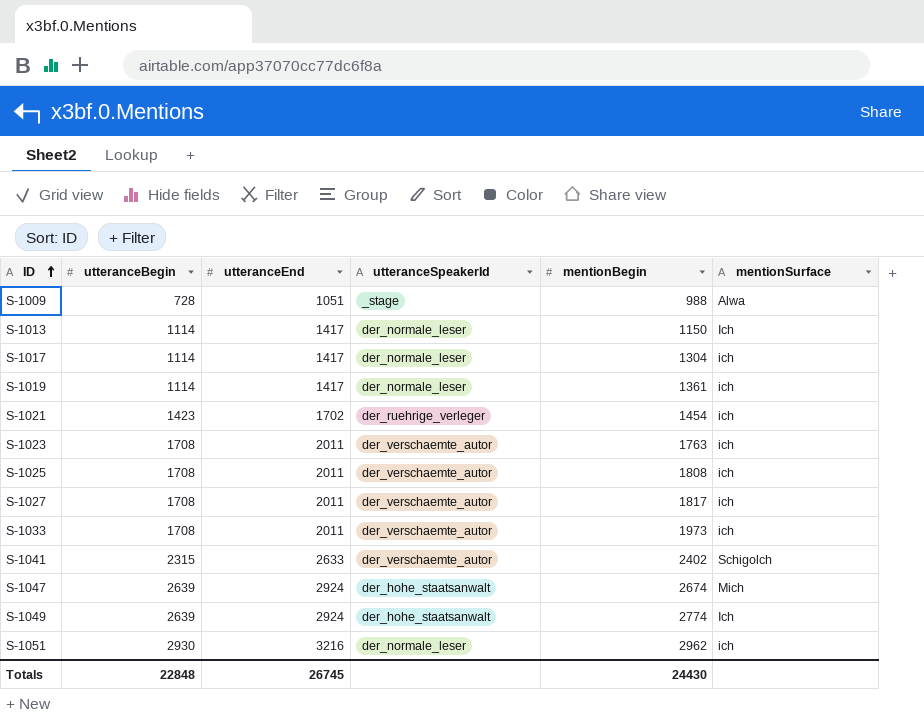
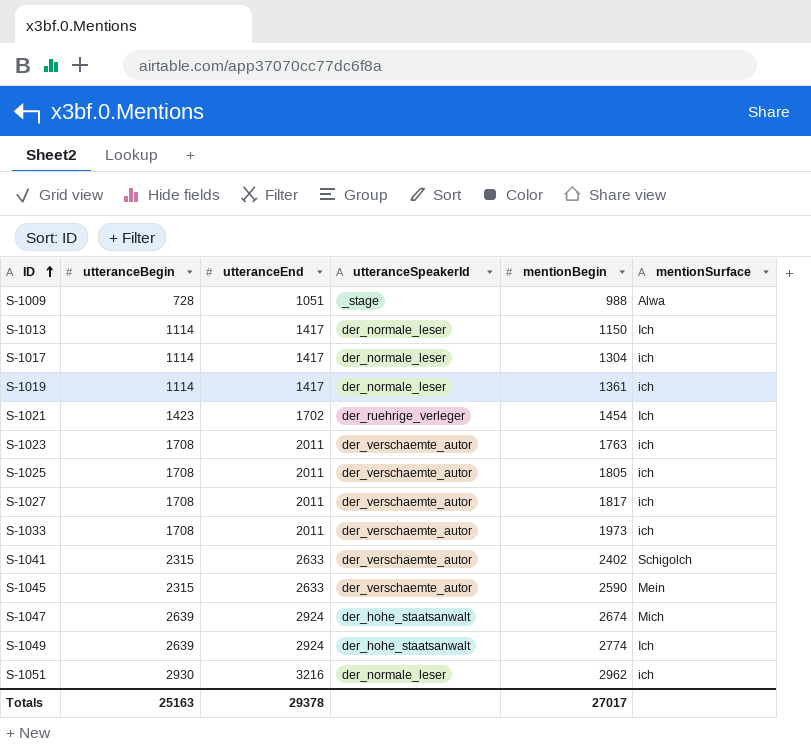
S-1021 | mentionSurface: ich -> Ich
S-1025 | mentionBegin: 1808 -> 1805
row S-1045: none -> 2315 | 2633 | der_verschaemte_autor | 2590 | Mein
Totals | utteranceBegin: 22848 -> 25163
Totals | utteranceEnd: 26745 -> 29378
Totals | mentionBegin: 24430 -> 27017

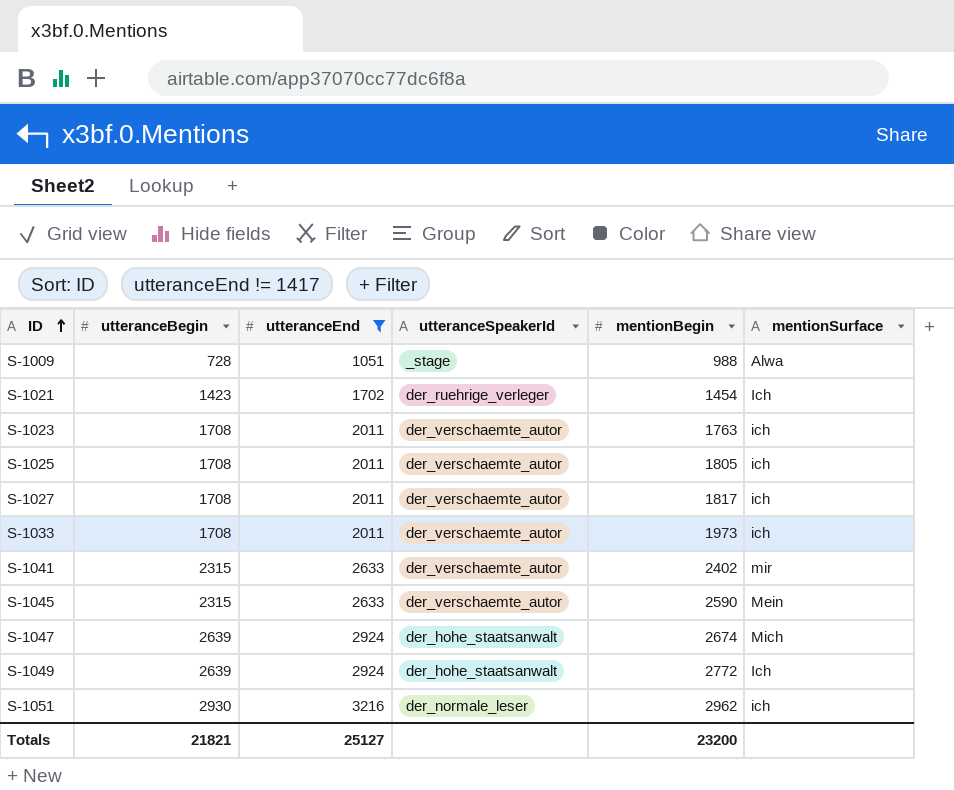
filter: none -> utteranceEnd != 1417
S-1041 | mentionSurface: Schigolch -> mir
S-1049 | mentionBegin: 2774 -> 2772
Totals | utteranceBegin: 25163 -> 21821
Totals | utteranceEnd: 29378 -> 25127
Totals | mentionBegin: 27017 -> 23200

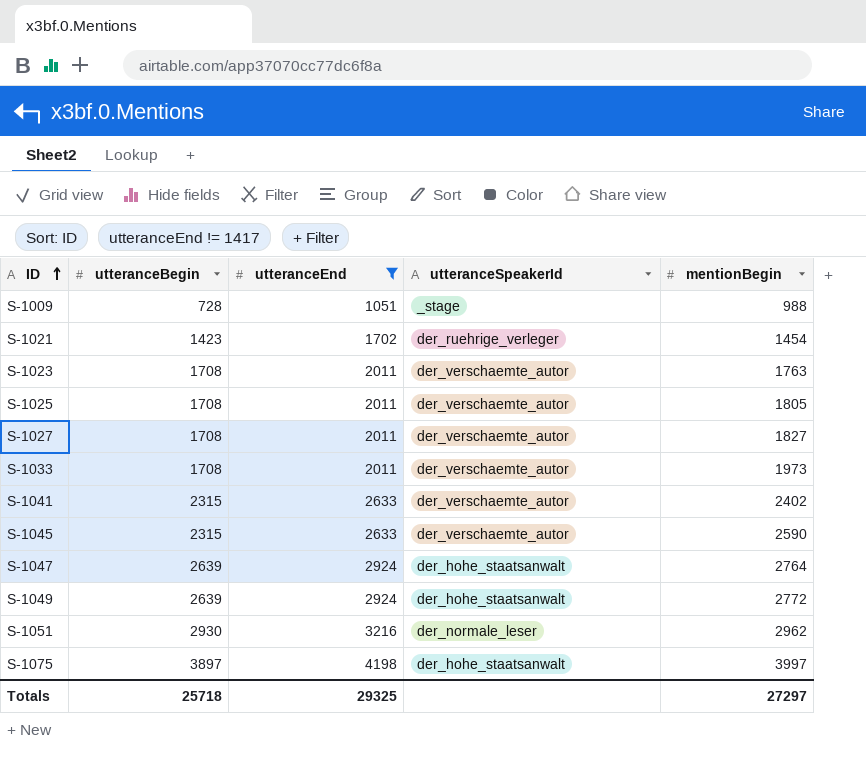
column mentionSurface | position: 6 -> none
S-1027 | mentionBegin: 1817 -> 1827
S-1047 | mentionBegin: 2674 -> 2764
row S-1075: none -> 3897 | 4198 | der_hohe_staatsanwalt | 3997
Totals | utteranceBegin: 21821 -> 25718
Totals | utteranceEnd: 25127 -> 29325
Totals | mentionBegin: 23200 -> 27297

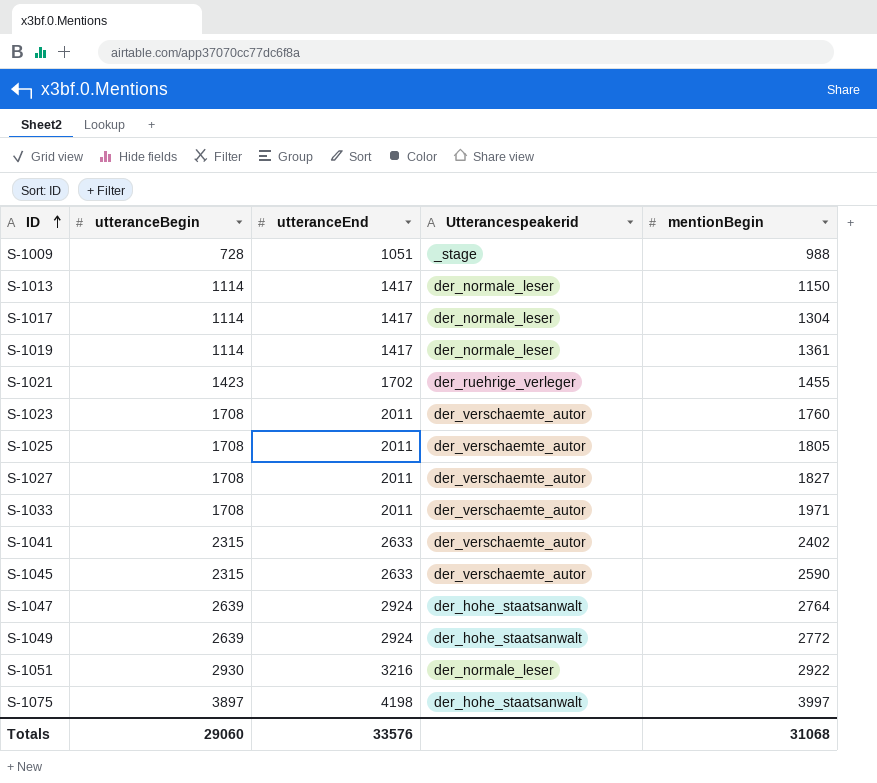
filter: utteranceEnd != 1417 -> none
column name: utteranceSpeakerId -> Utterancespeakerid
S-1021 | mentionBegin: 1454 -> 1455
S-1023 | mentionBegin: 1763 -> 1760
S-1033 | mentionBegin: 1973 -> 1971
S-1051 | mentionBegin: 2962 -> 2922
Totals | utteranceBegin: 25718 -> 29060
Totals | utteranceEnd: 29325 -> 33576
Totals | mentionBegin: 27297 -> 31068

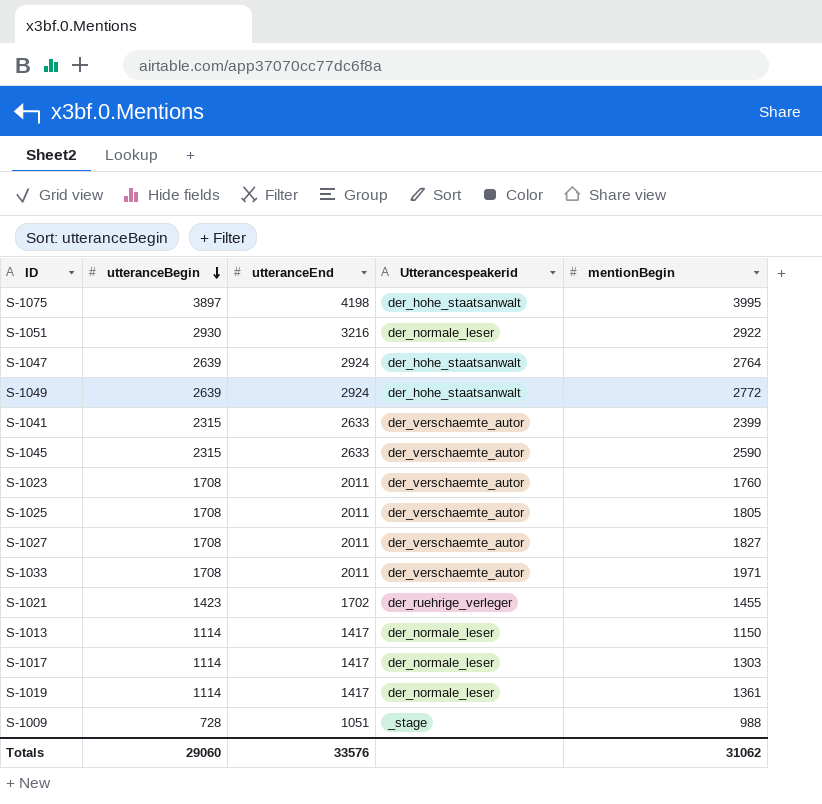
row order: ID ascending -> utteranceBegin descending
S-1075 | mentionBegin: 3997 -> 3995
S-1041 | mentionBegin: 2402 -> 2399
S-1017 | mentionBegin: 1304 -> 1303
Totals | mentionBegin: 31068 -> 31062

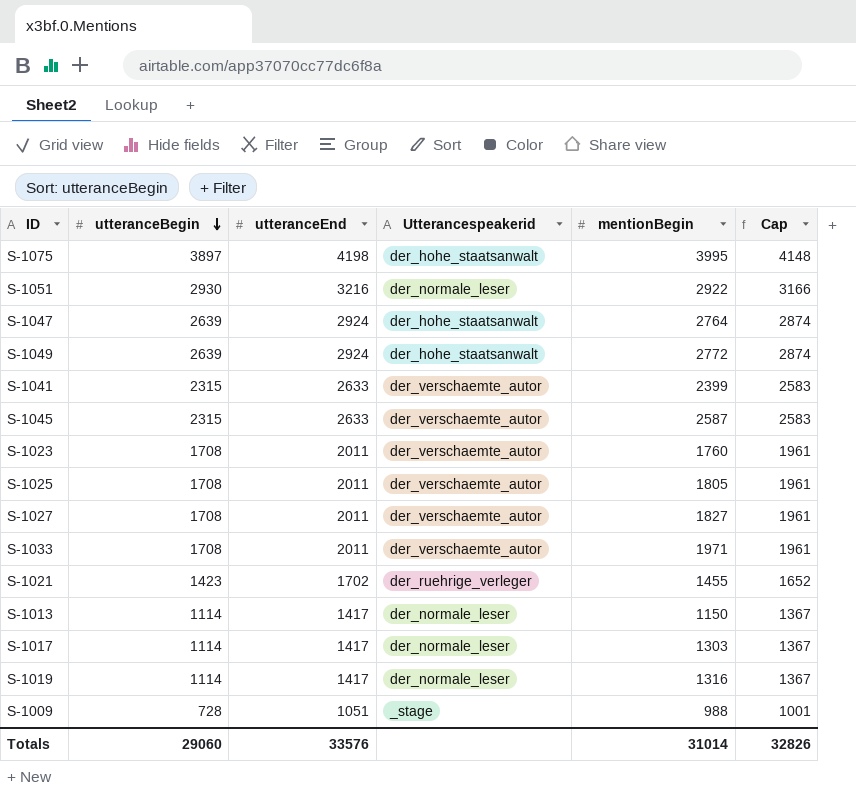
column Cap | formula: none -> [utteranceEnd] - 50
S-1045 | mentionBegin: 2590 -> 2587
S-1019 | mentionBegin: 1361 -> 1316
Totals | mentionBegin: 31062 -> 31014

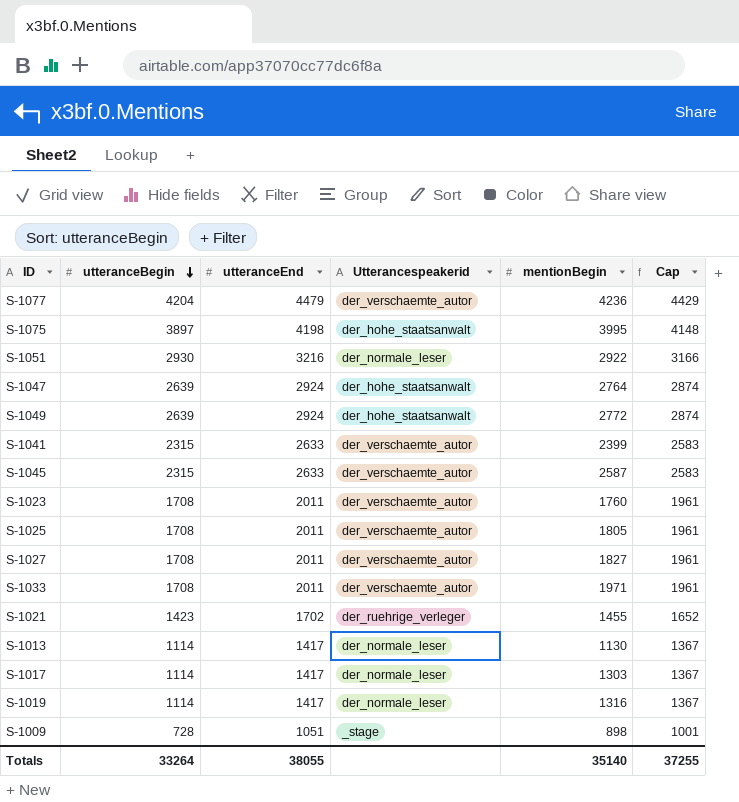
row S-1077: none -> 4204 | 4479 | der_verschaemte_autor | 4236 | 4429
S-1013 | mentionBegin: 1150 -> 1130
S-1009 | mentionBegin: 988 -> 898
Totals | utteranceBegin: 29060 -> 33264
Totals | utteranceEnd: 33576 -> 38055
Totals | mentionBegin: 31014 -> 35140
Totals | Cap: 32826 -> 37255

